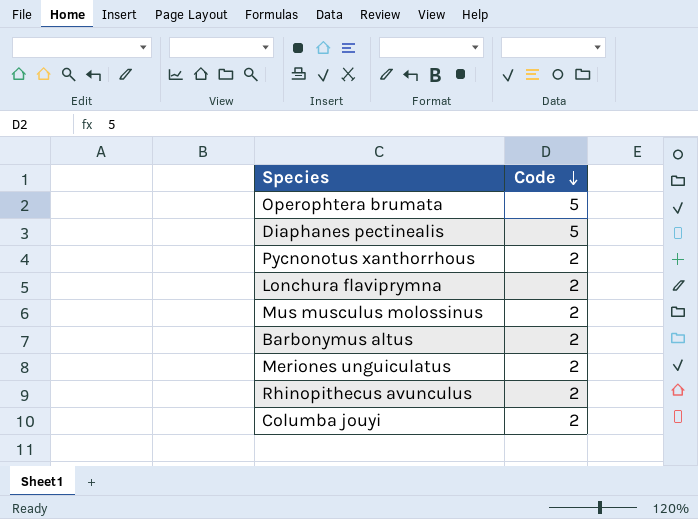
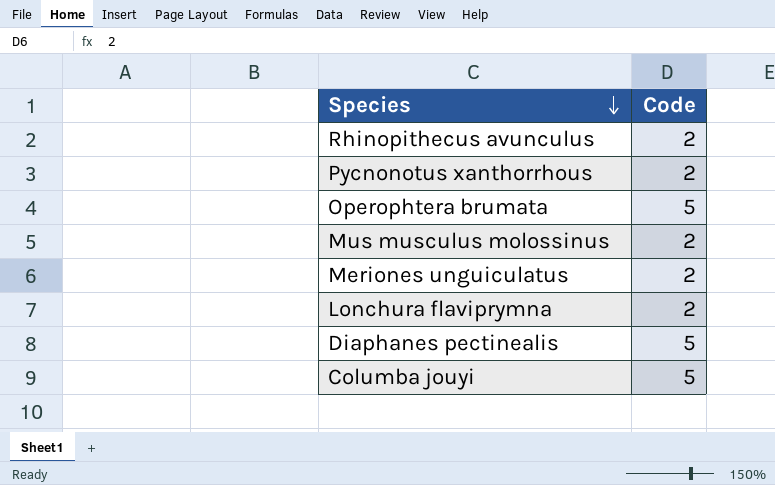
row order: Code descending -> Species descending
row Barbonymus altus: 2 -> none
Columba jouyi | Code: 2 -> 5

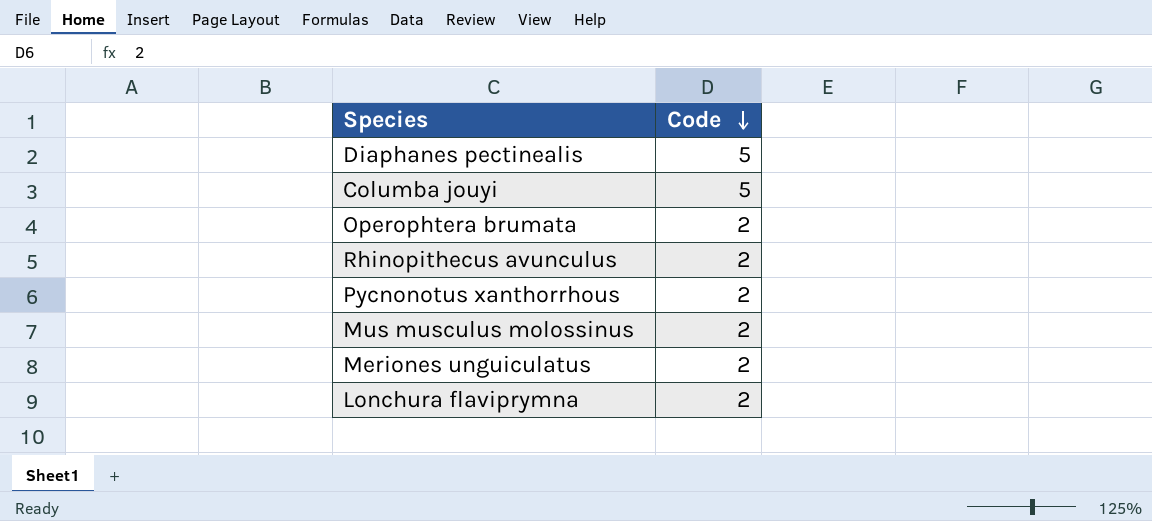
row order: Species descending -> Code descending
Operophtera brumata | Code: 5 -> 2

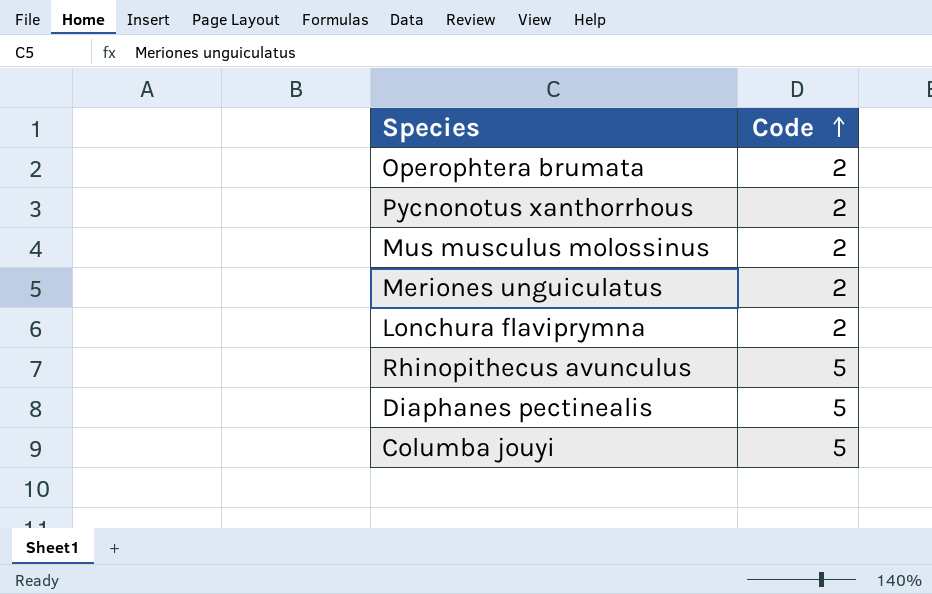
row order: Code descending -> Code ascending
Rhinopithecus avunculus | Code: 2 -> 5

